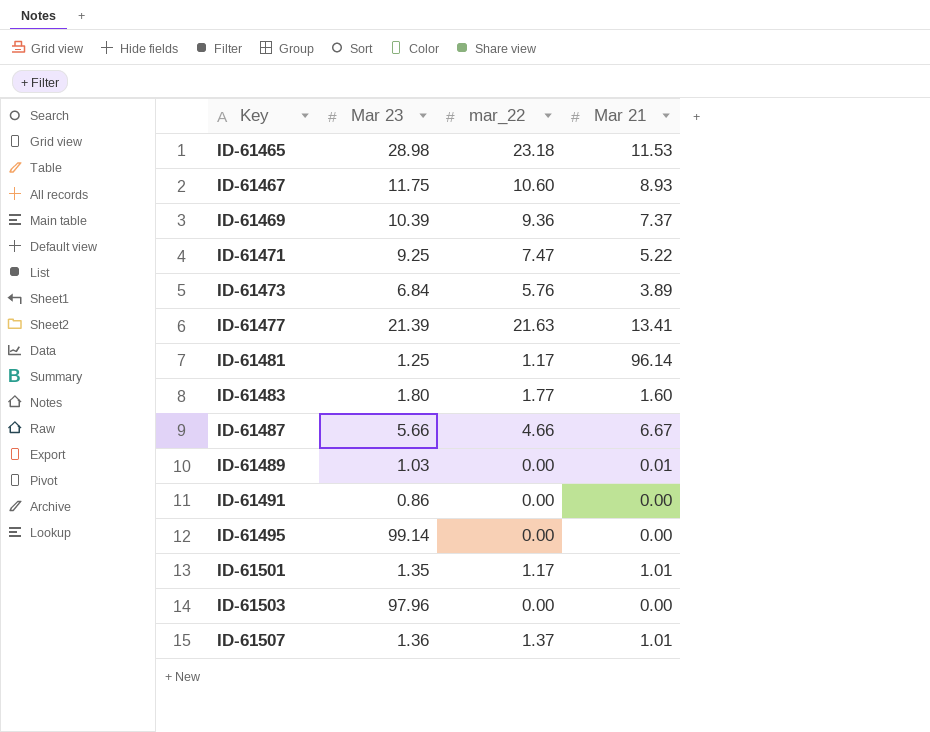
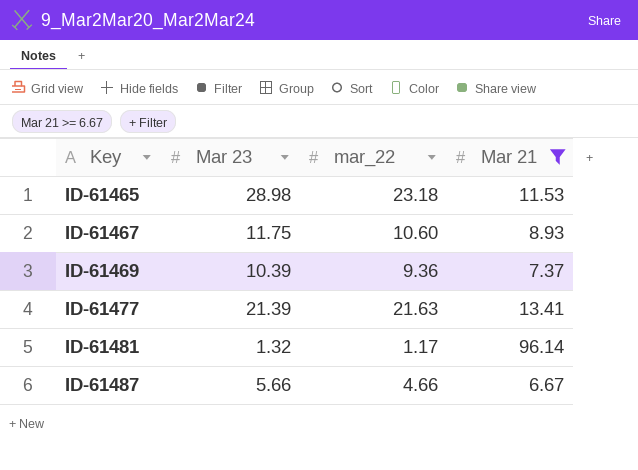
filter: none -> Mar 21 >= 6.67
ID-61481 | Mar 23: 1.25 -> 1.32

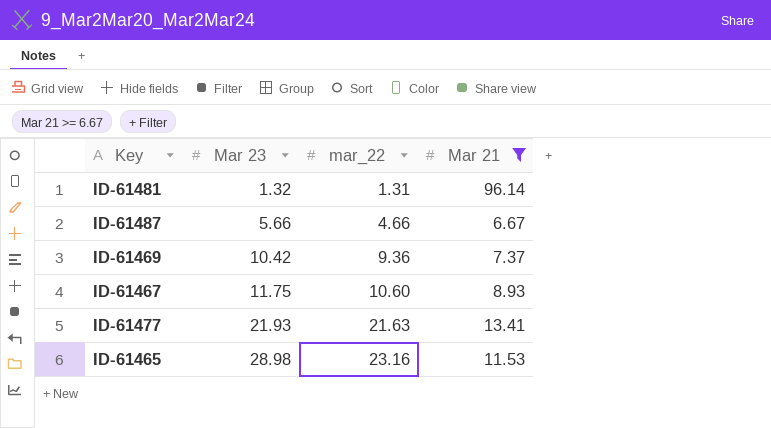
row order: Key ascending -> Mar 23 ascending
ID-61481 | mar_22: 1.17 -> 1.31
ID-61469 | Mar 23: 10.39 -> 10.42
ID-61477 | Mar 23: 21.39 -> 21.93
ID-61465 | mar_22: 23.18 -> 23.16

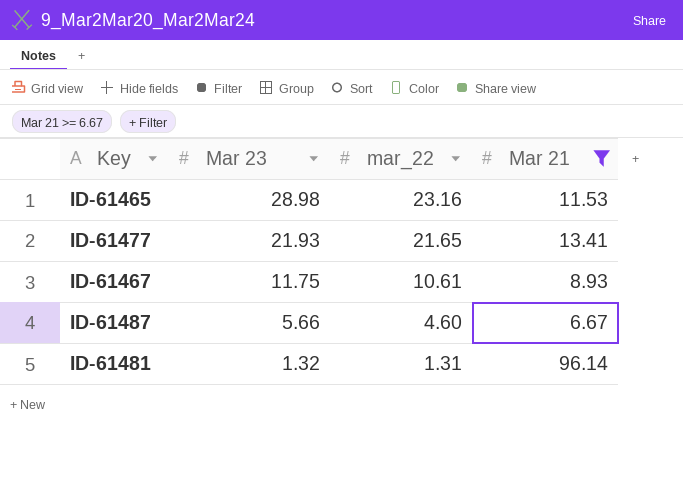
row order: Mar 23 ascending -> Mar 23 descending
row ID-61469: 10.42 | 9.36 | 7.37 -> none
ID-61477 | mar_22: 21.63 -> 21.65
ID-61467 | mar_22: 10.60 -> 10.61
ID-61487 | mar_22: 4.66 -> 4.60

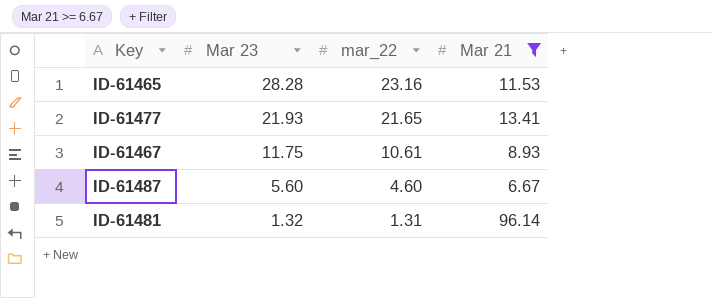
ID-61465 | Mar 23: 28.98 -> 28.28
ID-61487 | Mar 23: 5.66 -> 5.60

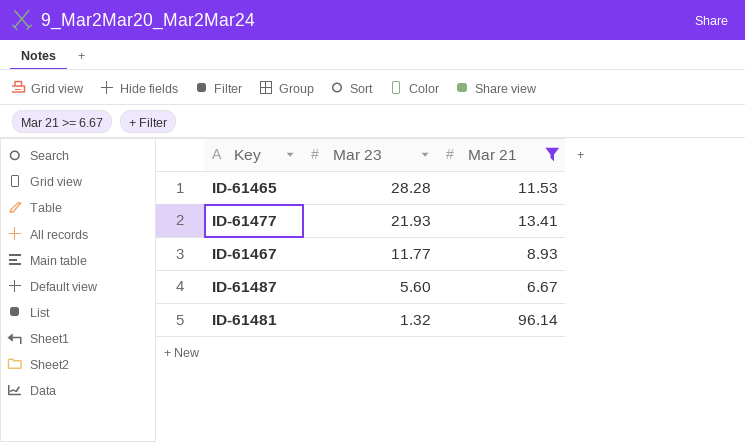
column mar_22 | position: 3 -> none
ID-61467 | Mar 23: 11.75 -> 11.77

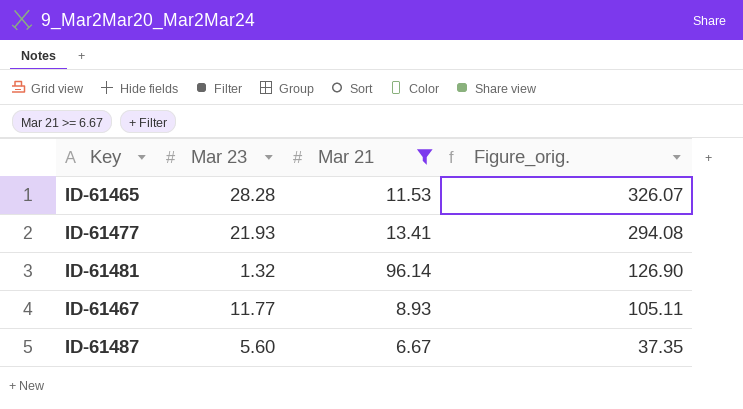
row order: Mar 23 descending -> Figure_orig. descending
column Figure_orig. | formula: none -> [Mar 23] * [Mar 21]

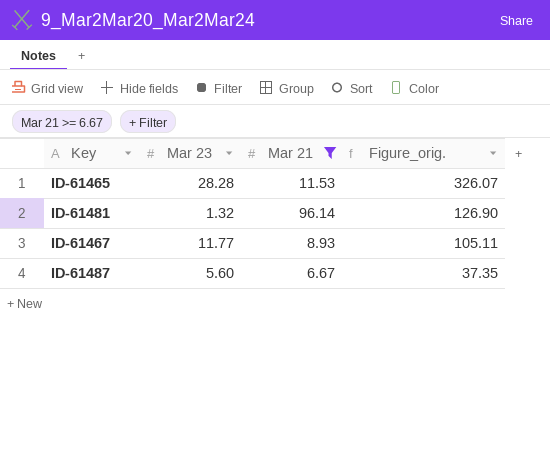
row ID-61477: 21.93 | 13.41 | 294.08 -> none

